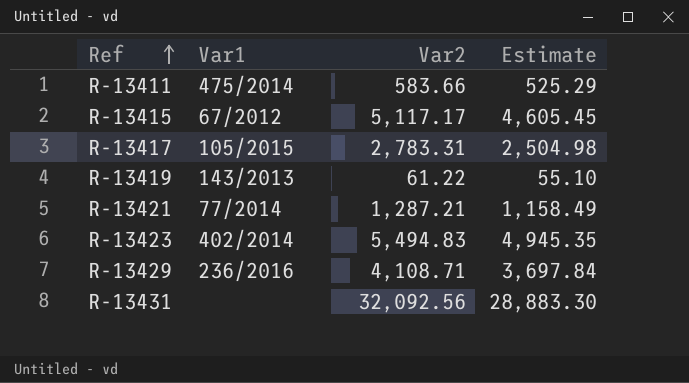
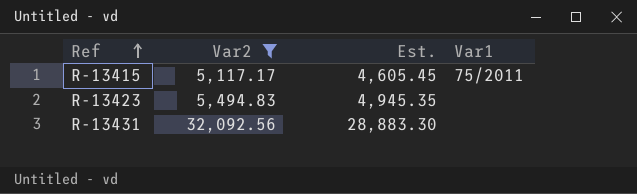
filter: none -> Var2 >= 5,117.17
column name: Estimate -> Est.
column Var1 | position: 2 -> 4
R-13415 | Var1: 67/2012 -> 75/2011
R-13423 | Var1: 402/2014 -> none

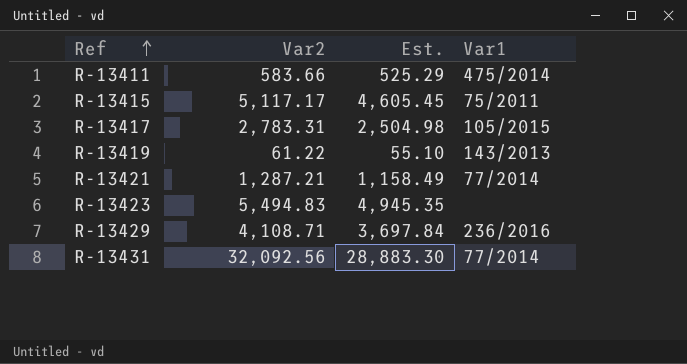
filter: Var2 >= 5,117.17 -> none
R-13431 | Var1: none -> 77/2014

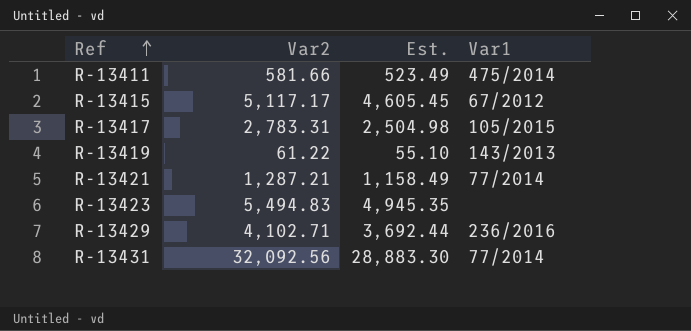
R-13411 | Var2: 583.66 -> 581.66
R-13411 | Est.: 525.29 -> 523.49
R-13415 | Var1: 75/2011 -> 67/2012
R-13429 | Var2: 4,108.71 -> 4,102.71
R-13429 | Est.: 3,697.84 -> 3,692.44

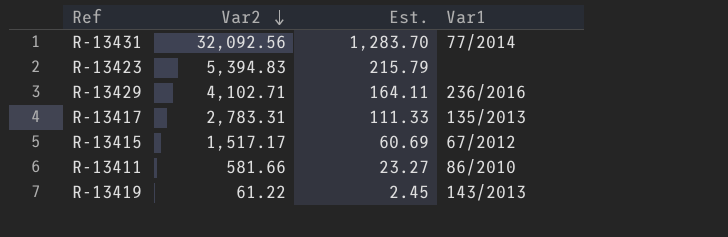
row order: Ref ascending -> Var2 descending
column Est. | formula: [Var2] * 0.9 -> [Var2] * 0.04
row R-13421: 1,287.21 | 1,158.49 | 77/2014 -> none
R-13423 | Var2: 5,494.83 -> 5,394.83
R-13417 | Var1: 105/2015 -> 135/2013
R-13415 | Var2: 5,117.17 -> 1,517.17
R-13411 | Var1: 475/2014 -> 86/2010

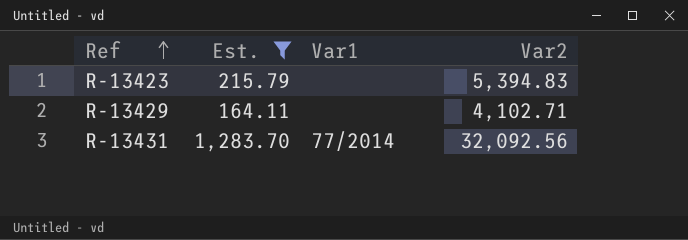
filter: none -> Est. >= 164.11
row order: Var2 descending -> Ref ascending
column Var2 | position: 2 -> 4
R-13429 | Var1: 236/2016 -> none

